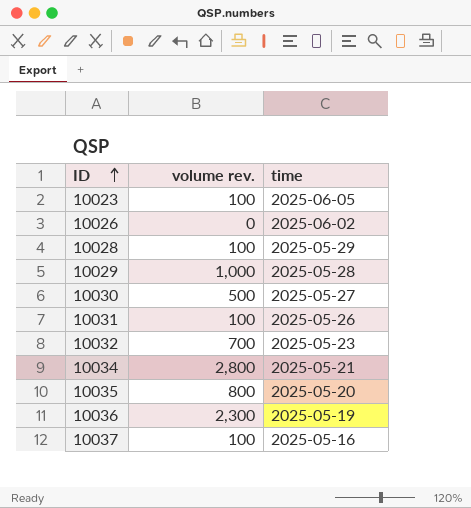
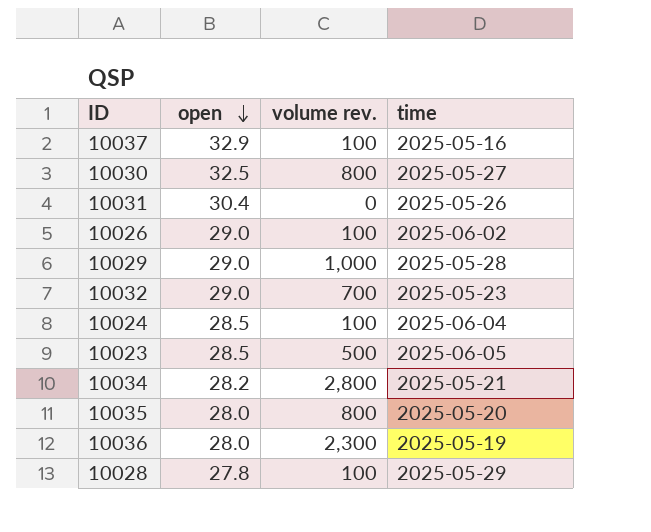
row order: ID ascending -> open descending
column open | position: none -> 2
10030 | volume rev.: 500 -> 800
10031 | volume rev.: 100 -> 0
10026 | volume rev.: 0 -> 100
row 10024: none -> 28.5 | 100 | 2025-06-04
10023 | volume rev.: 100 -> 500

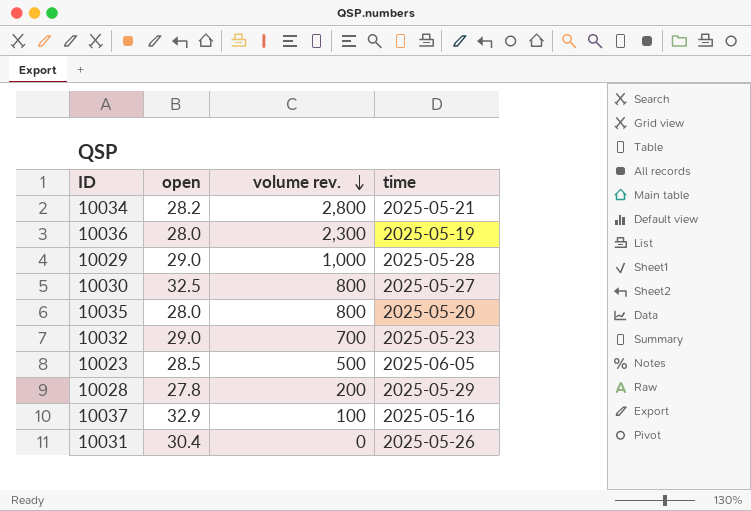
row order: open descending -> volume rev. descending
row 10026: 29.0 | 100 | 2025-06-02 -> none
row 10024: 28.5 | 100 | 2025-06-04 -> none
10028 | volume rev.: 100 -> 200

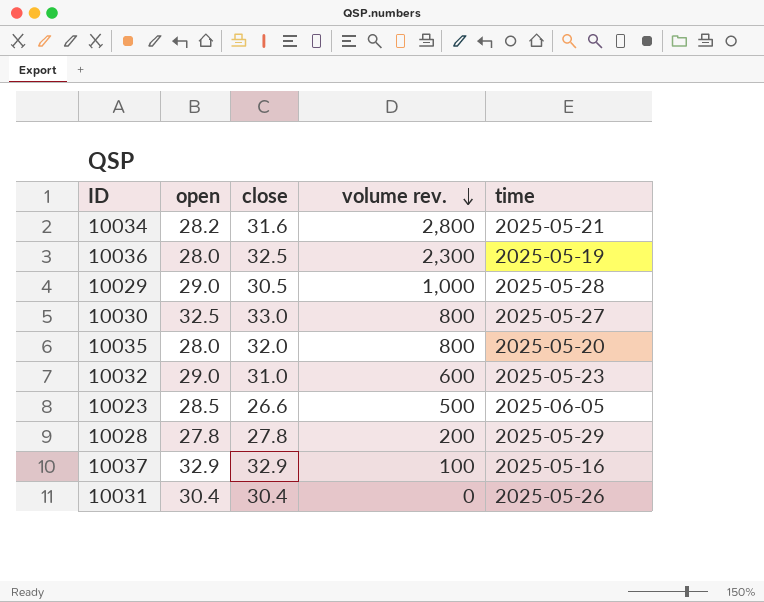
column close | position: none -> 3
10032 | volume rev.: 700 -> 600

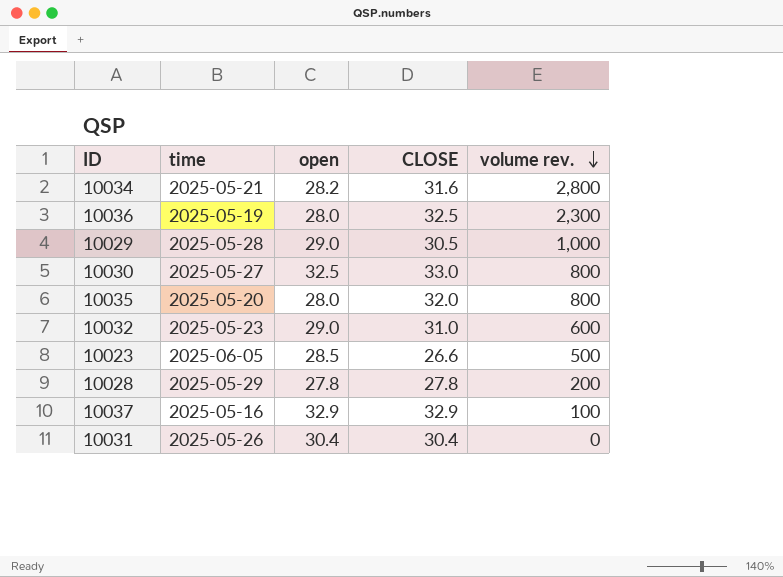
column time | position: 5 -> 2
column name: close -> CLOSE

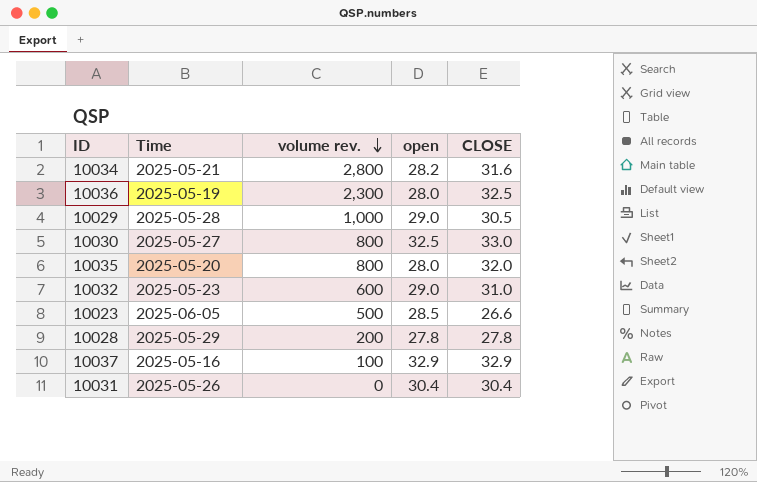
column name: time -> Time
column volume rev. | position: 5 -> 3

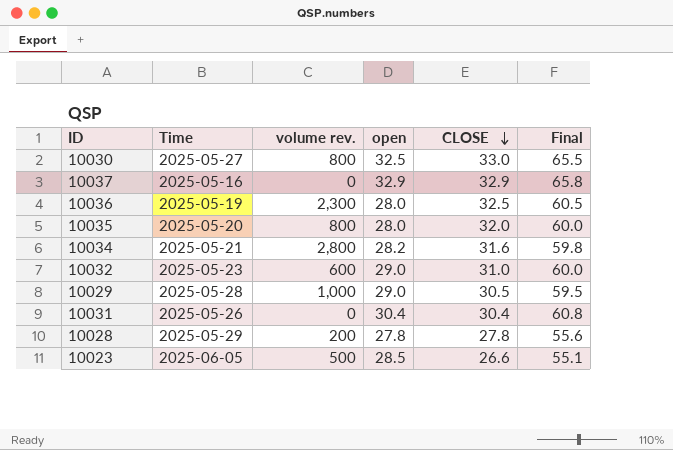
row order: volume rev. descending -> CLOSE descending
column Final | formula: none -> [open] + [CLOSE]
10037 | volume rev.: 100 -> 0

